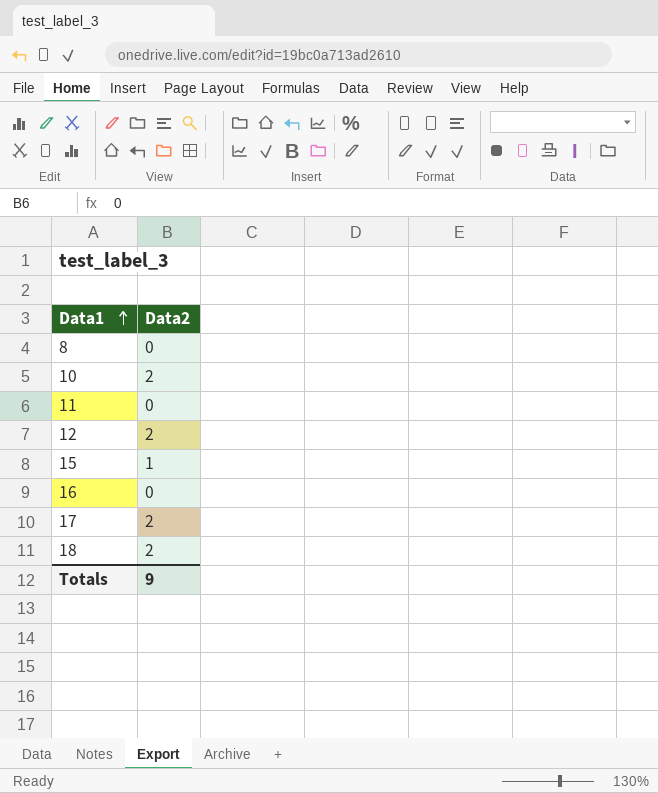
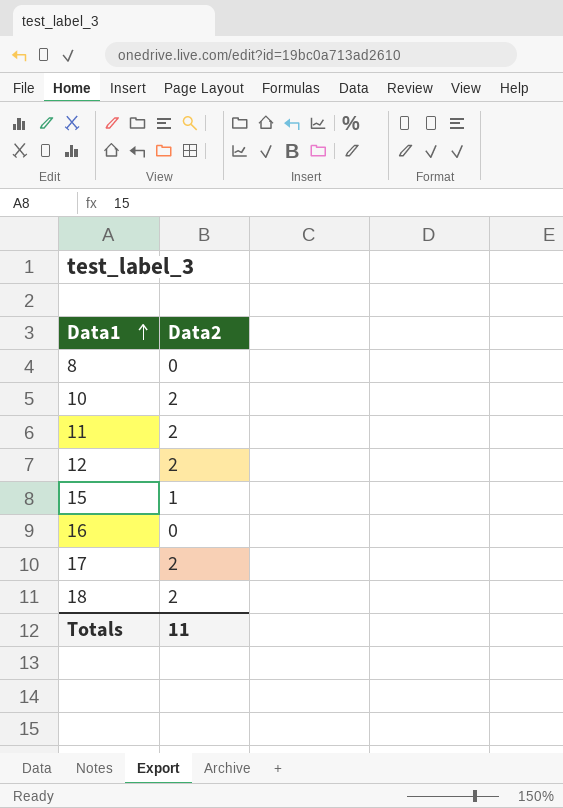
11 | Data2: 0 -> 2
Totals | Data2: 9 -> 11

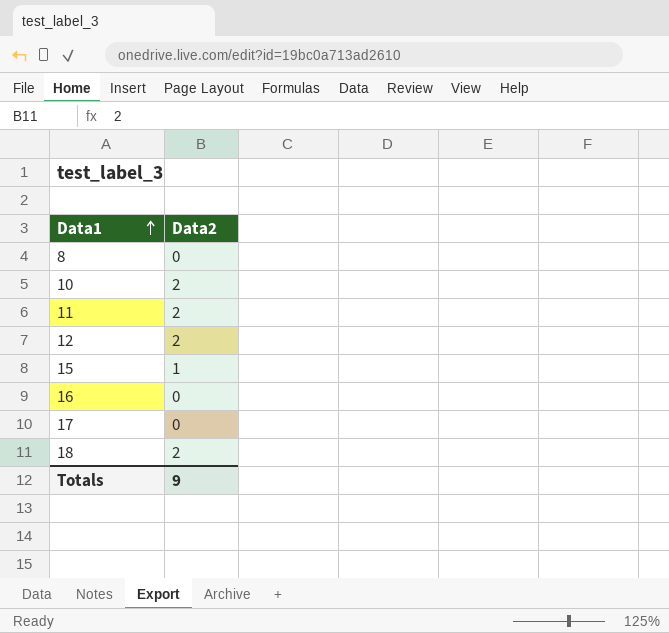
17 | Data2: 2 -> 0
Totals | Data2: 11 -> 9

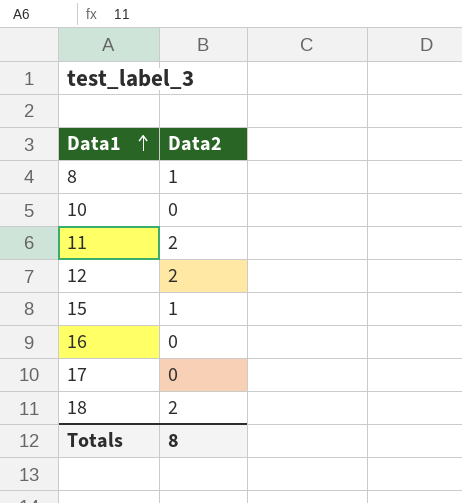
8 | Data2: 0 -> 1
10 | Data2: 2 -> 0
Totals | Data2: 9 -> 8

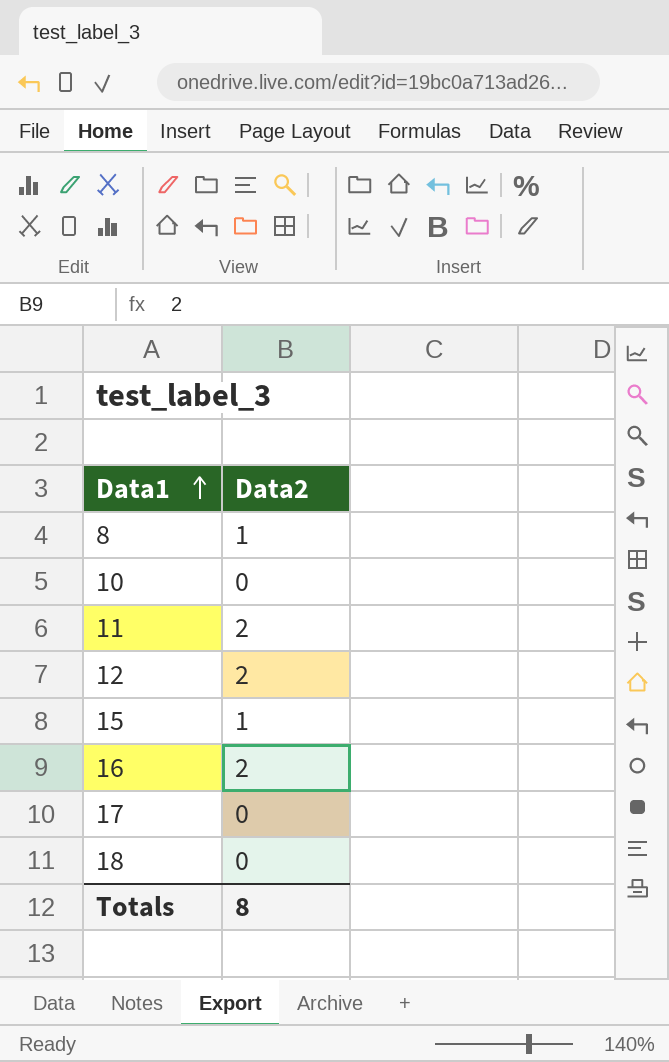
16 | Data2: 0 -> 2
18 | Data2: 2 -> 0

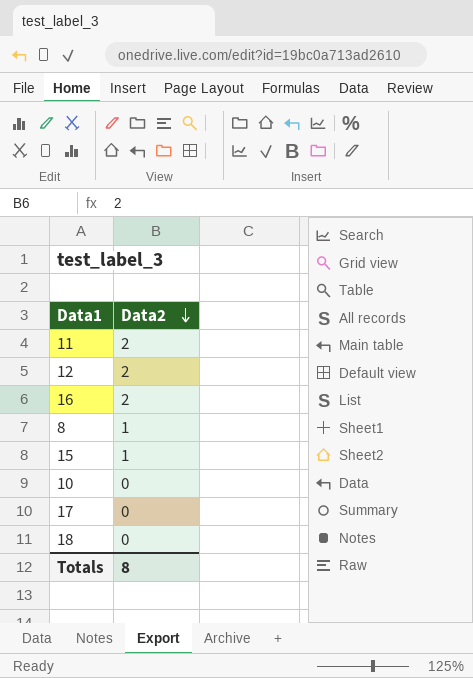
row order: Data1 ascending -> Data2 descending

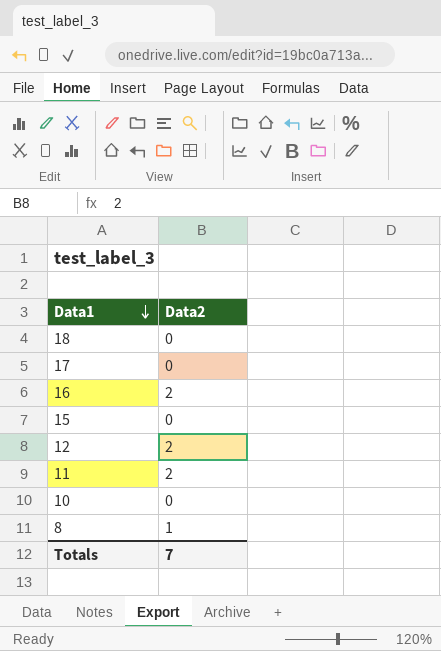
row order: Data2 descending -> Data1 descending
15 | Data2: 1 -> 0
Totals | Data2: 8 -> 7

